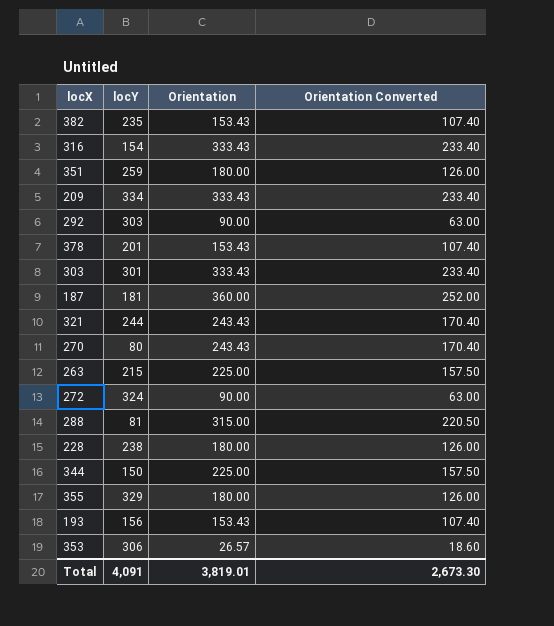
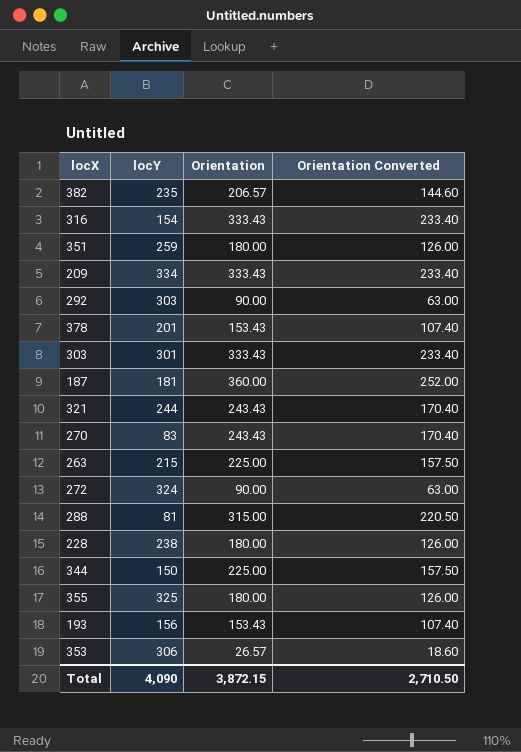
382 | Orientation: 153.43 -> 206.57
382 | Orientation Converted: 107.40 -> 144.60
270 | locY: 80 -> 83
355 | locY: 329 -> 325
Total | locY: 4,091 -> 4,090
Total | Orientation: 3,819.01 -> 3,872.15
Total | Orientation Converted: 2,673.30 -> 2,710.50

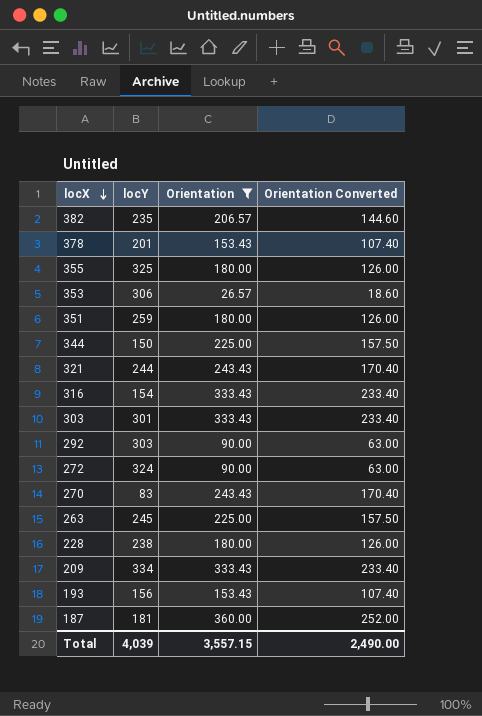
filter: none -> Orientation != 315.00
row order: none -> locX descending
263 | locY: 215 -> 245
Total | locY: 4,090 -> 4,039
Total | Orientation: 3,872.15 -> 3,557.15
Total | Orientation Converted: 2,710.50 -> 2,490.00

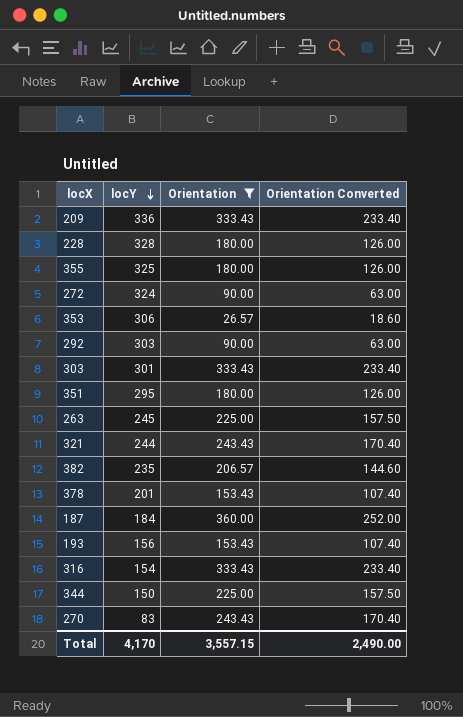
row order: locX descending -> locY descending
209 | locY: 334 -> 336
228 | locY: 238 -> 328
351 | locY: 259 -> 295
187 | locY: 181 -> 184
Total | locY: 4,039 -> 4,170

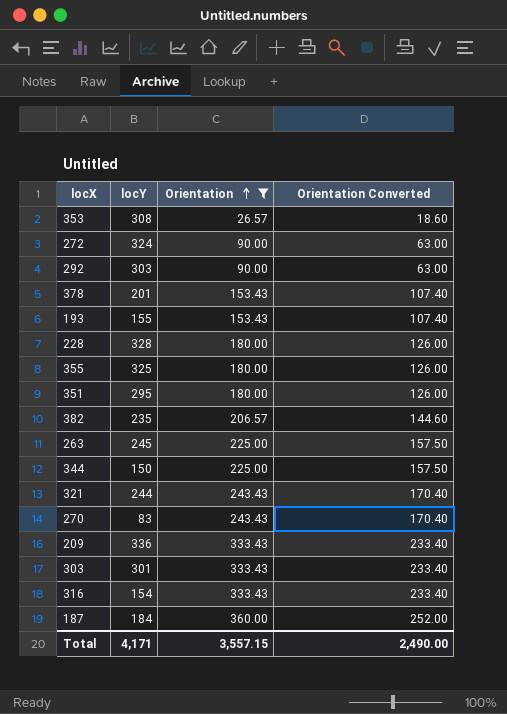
row order: locY descending -> Orientation ascending
353 | locY: 306 -> 308
193 | locY: 156 -> 155
Total | locY: 4,170 -> 4,171

